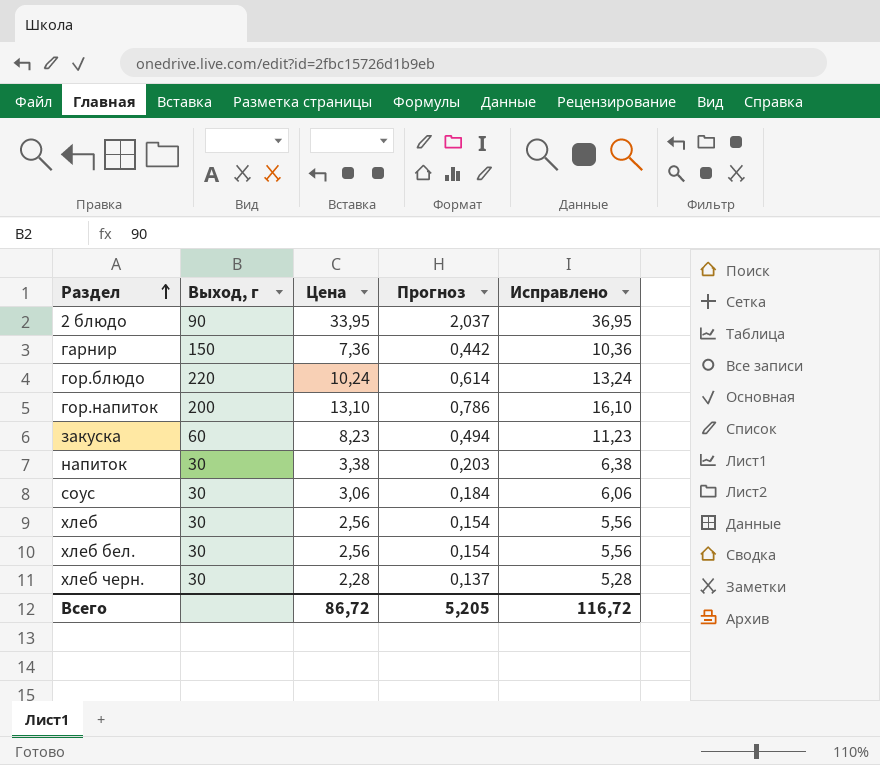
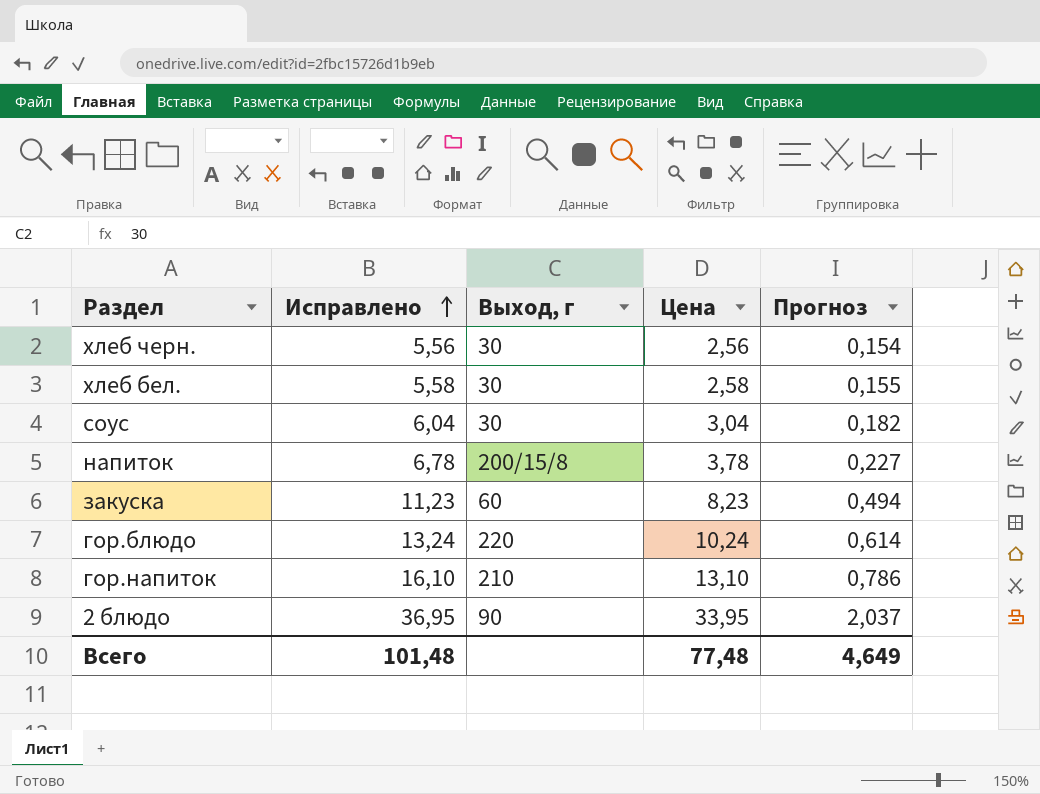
row order: Раздел ascending -> Исправлено ascending
column Исправлено | position: 5 -> 2
row гарнир: 150 | 7,36 | 0,442 | 10,36 -> none
row хлеб: 30 | 2,56 | 0,154 | 5,56 -> none
хлеб черн. | Исправлено: 5,28 -> 5,56
хлеб черн. | Цена: 2,28 -> 2,56
хлеб черн. | Прогноз: 0,137 -> 0,154
хлеб бел. | Исправлено: 5,56 -> 5,58
хлеб бел. | Цена: 2,56 -> 2,58
хлеб бел. | Прогноз: 0,154 -> 0,155
соус | Исправлено: 6,06 -> 6,04
соус | Цена: 3,06 -> 3,04
соус | Прогноз: 0,184 -> 0,182
напиток | Исправлено: 6,38 -> 6,78
напиток | Выход, г: 30 -> 200/15/8
напиток | Цена: 3,38 -> 3,78
напиток | Прогноз: 0,203 -> 0,227
гор.напиток | Выход, г: 200 -> 210
Всего | Исправлено: 116,72 -> 101,48
Всего | Цена: 86,72 -> 77,48
Всего | Прогноз: 5,205 -> 4,649

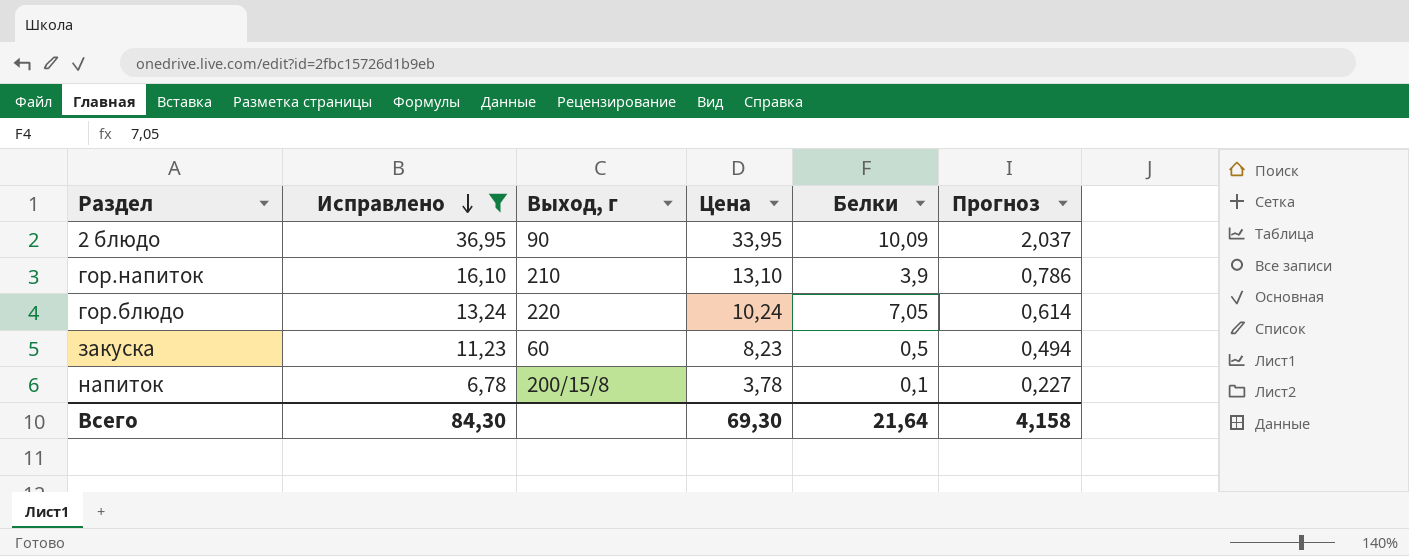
filter: none -> Исправлено >= 6,78
row order: Исправлено ascending -> Исправлено descending
column Белки | position: none -> 5
Всего | Исправлено: 101,48 -> 84,30
Всего | Цена: 77,48 -> 69,30
Всего | Прогноз: 4,649 -> 4,158

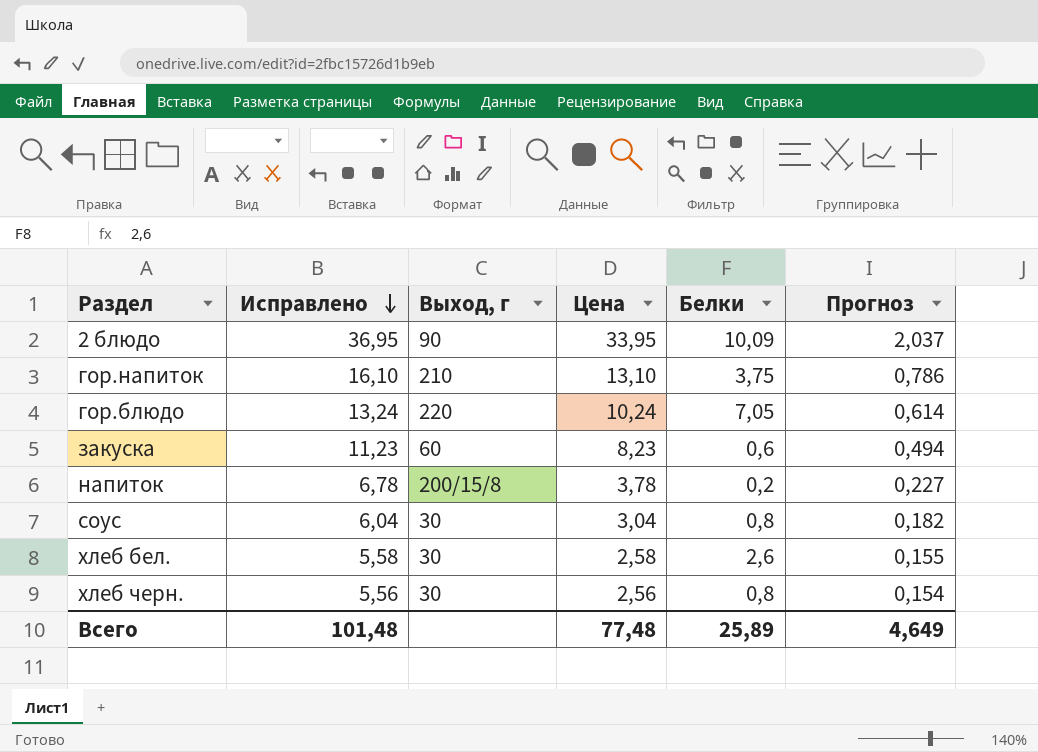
filter: Исправлено >= 6,78 -> none
гор.напиток | Белки: 3,9 -> 3,75
закуска | Белки: 0,5 -> 0,6
напиток | Белки: 0,1 -> 0,2
Всего | Исправлено: 84,30 -> 101,48
Всего | Цена: 69,30 -> 77,48
Всего | Белки: 21,64 -> 25,89
Всего | Прогноз: 4,158 -> 4,649

